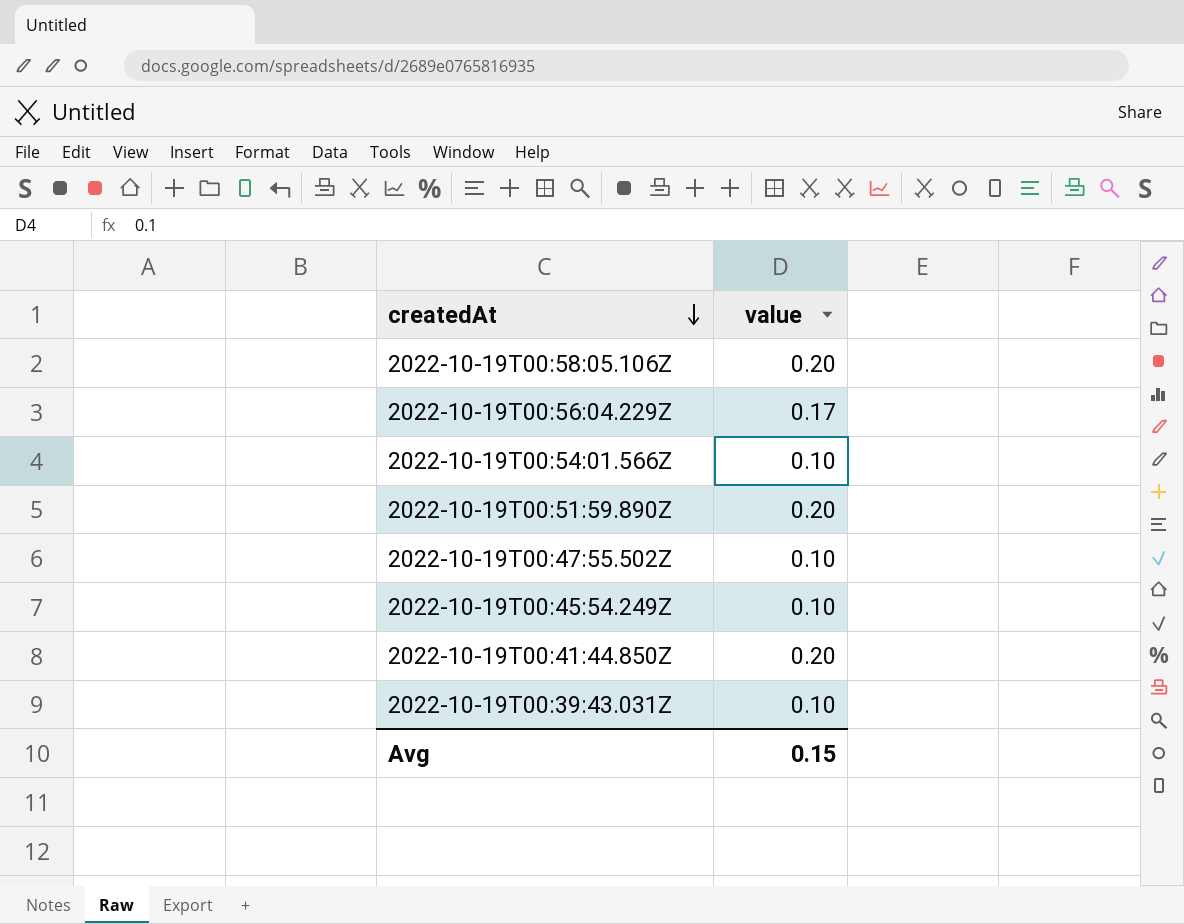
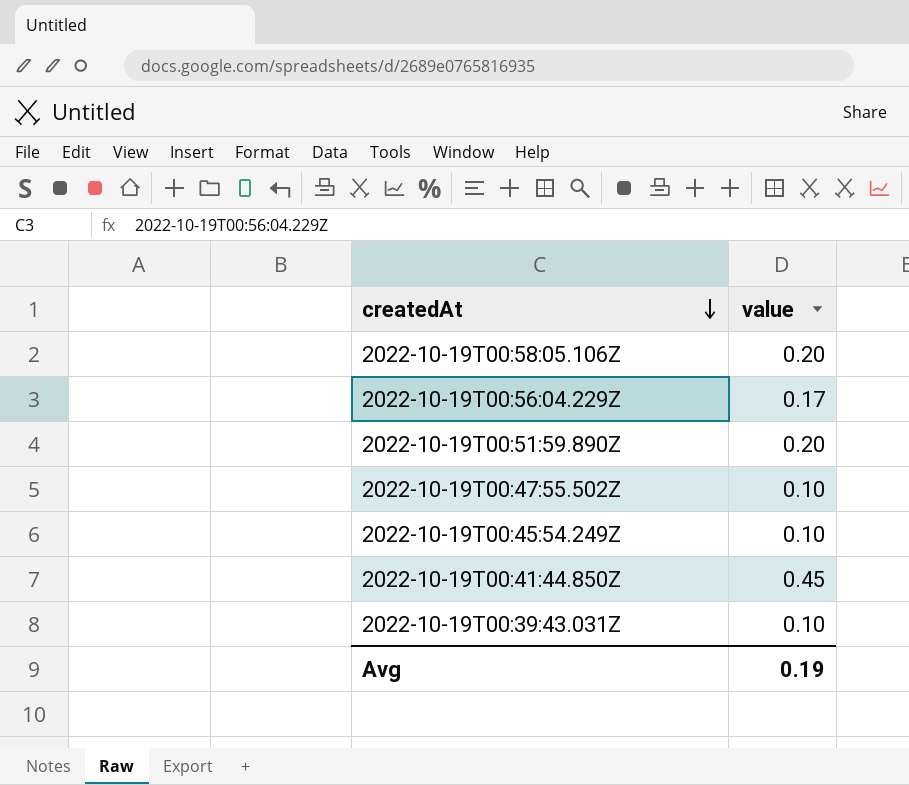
row 2022-10-19T00:54:01.566Z: 0.10 -> none
2022-10-19T00:41:44.850Z | value: 0.20 -> 0.45
Avg | value: 0.15 -> 0.19

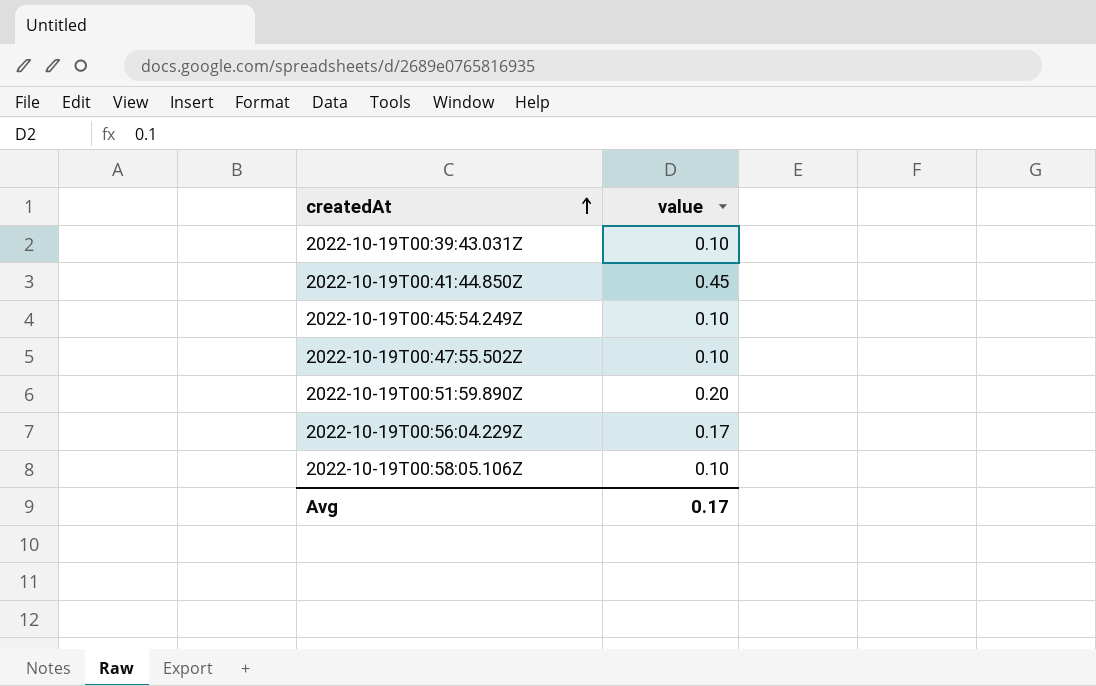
row order: createdAt descending -> createdAt ascending
2022-10-19T00:58:05.106Z | value: 0.20 -> 0.10
Avg | value: 0.19 -> 0.17

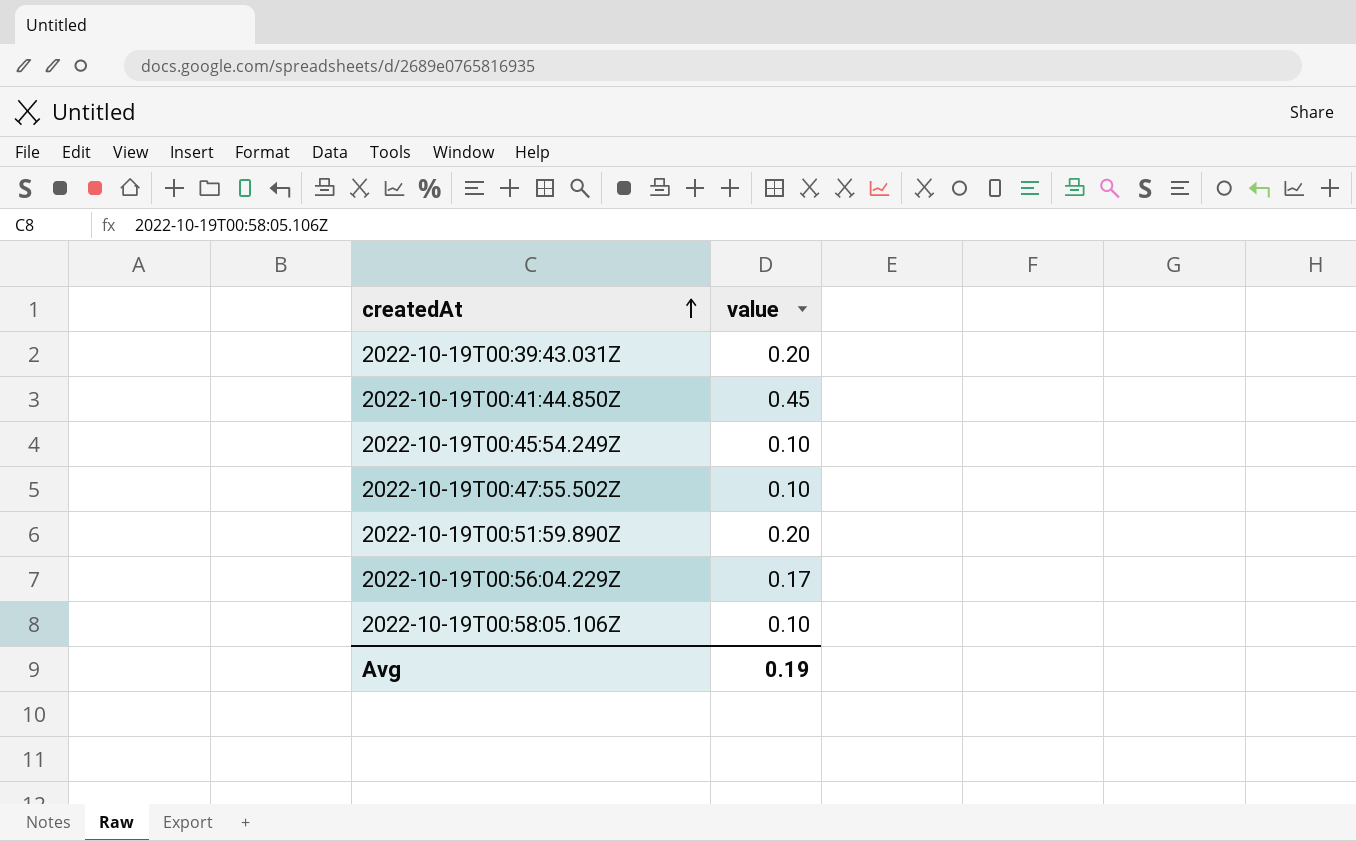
2022-10-19T00:39:43.031Z | value: 0.10 -> 0.20
Avg | value: 0.17 -> 0.19

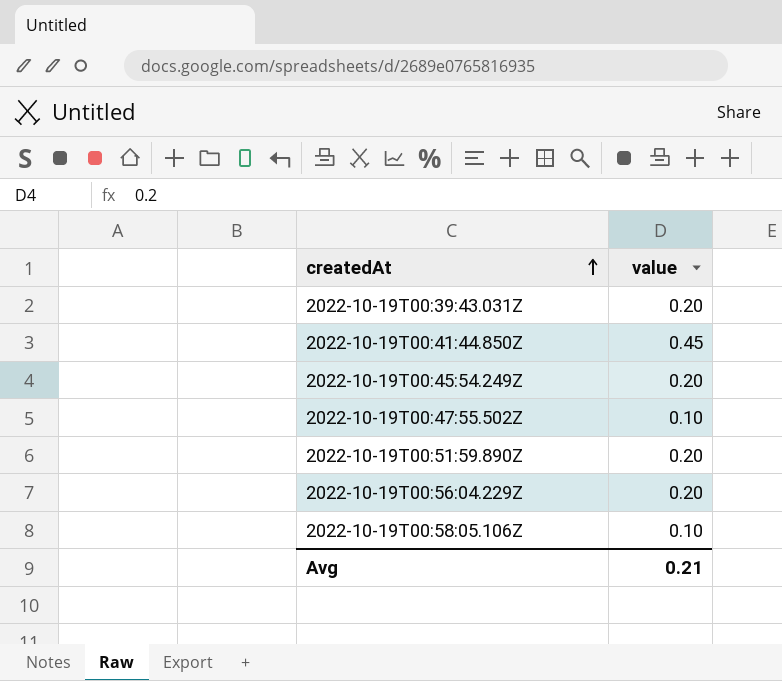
2022-10-19T00:45:54.249Z | value: 0.10 -> 0.20
2022-10-19T00:56:04.229Z | value: 0.17 -> 0.20
Avg | value: 0.19 -> 0.21

